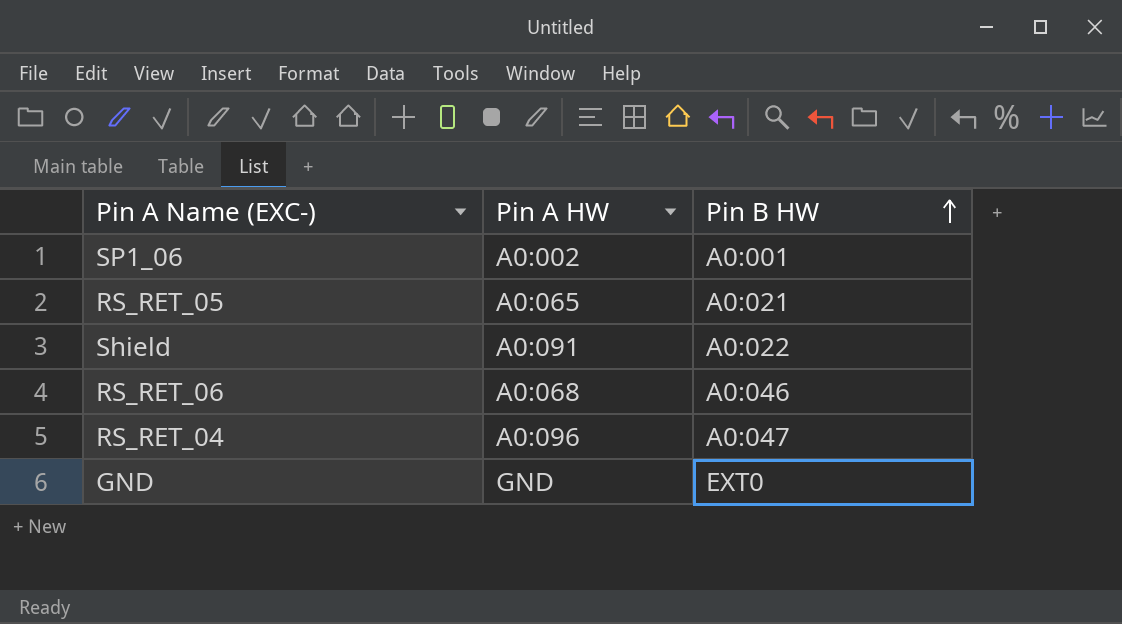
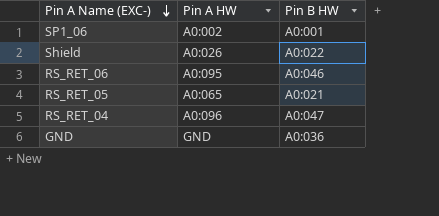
row order: Pin B HW ascending -> Pin A Name (EXC-) descending
Shield | Pin A HW: A0:091 -> A0:026
RS_RET_06 | Pin A HW: A0:068 -> A0:095
GND | Pin B HW: EXT0 -> A0:036

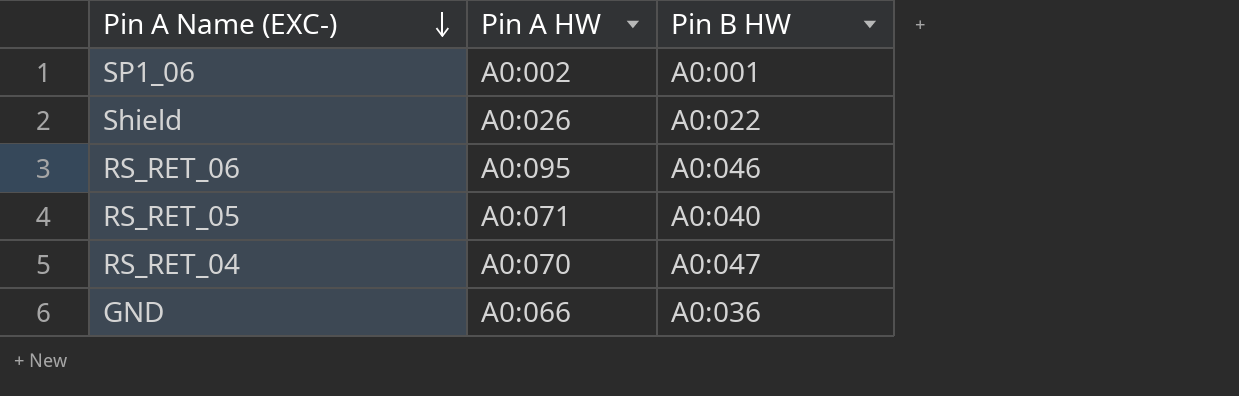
RS_RET_05 | Pin A HW: A0:065 -> A0:071
RS_RET_05 | Pin B HW: A0:021 -> A0:040
RS_RET_04 | Pin A HW: A0:096 -> A0:070
GND | Pin A HW: GND -> A0:066

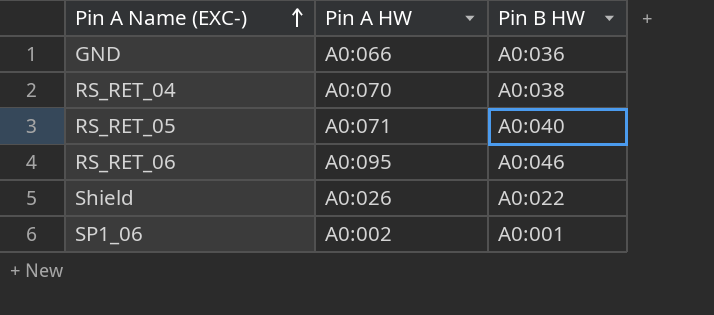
row order: Pin A Name (EXC-) descending -> Pin A Name (EXC-) ascending
RS_RET_04 | Pin B HW: A0:047 -> A0:038

